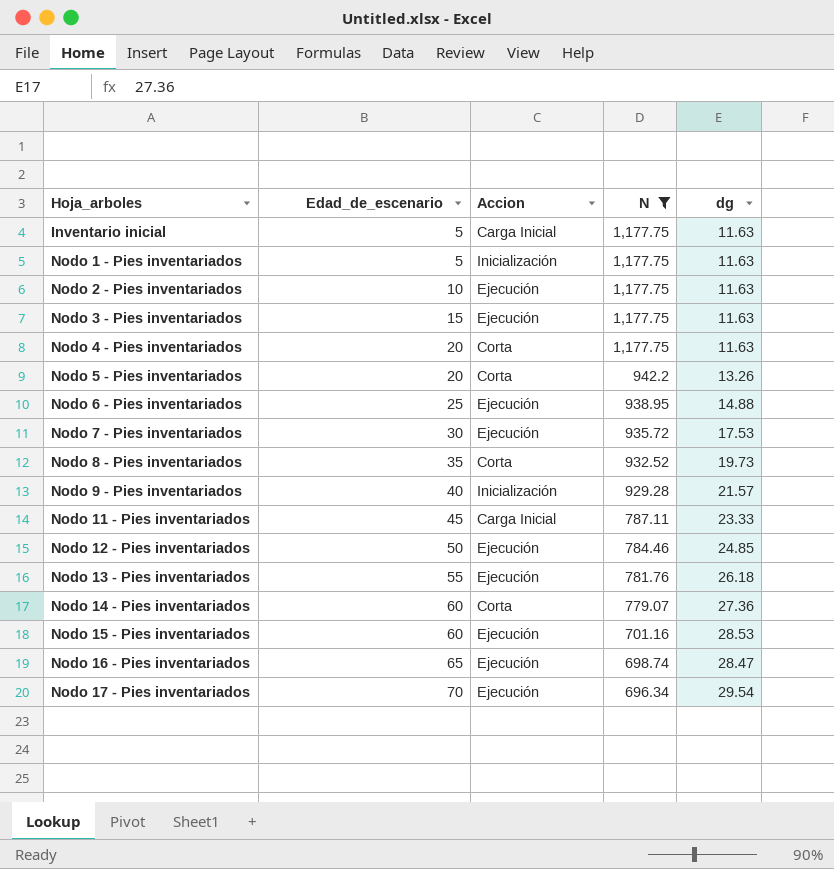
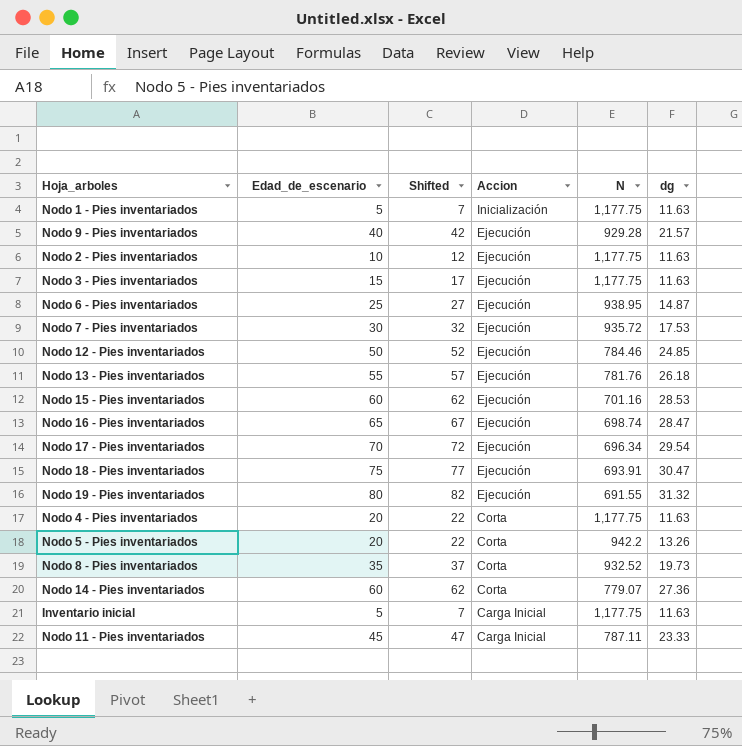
filter: N >= 696.34 -> none
row order: Hoja_arboles ascending -> Accion descending
column Shifted | formula: none -> [Edad_de_escenario] + 2
Nodo 9 - Pies inventariados | Accion: Inicialización -> Ejecución
Nodo 6 - Pies inventariados | dg: 14.88 -> 14.87

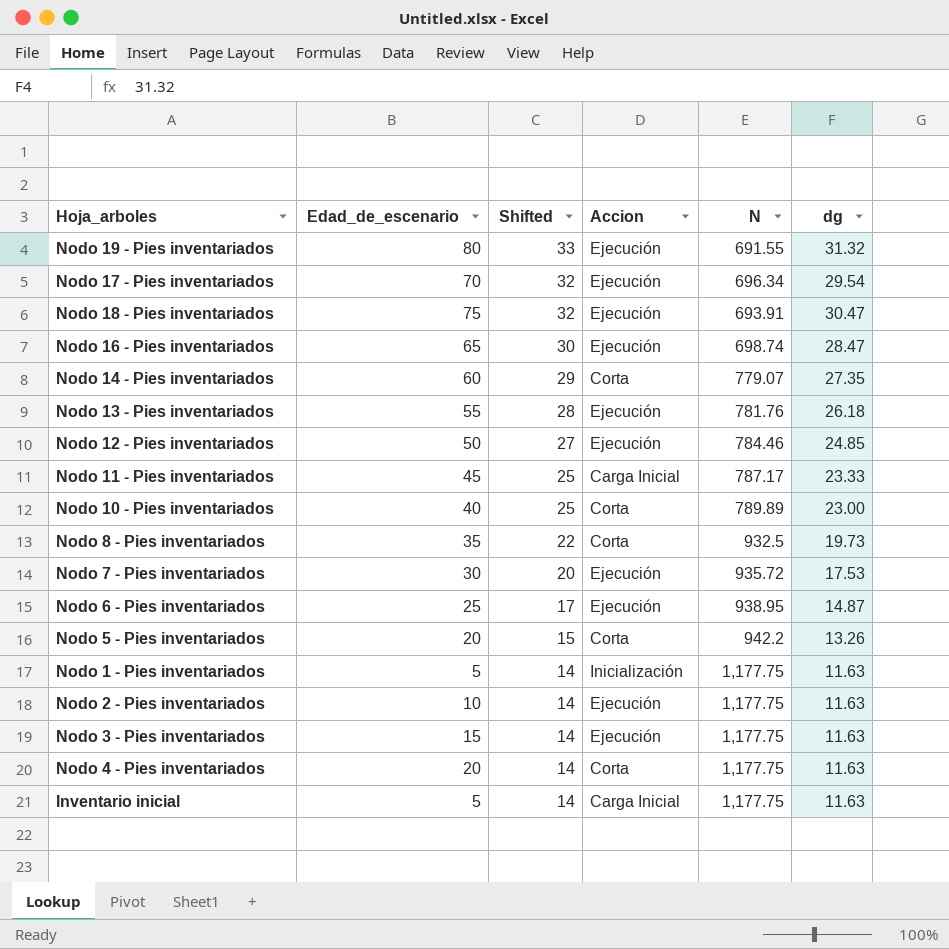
row order: Accion descending -> Shifted descending
column Shifted | formula: [Edad_de_escenario] + 2 -> [dg] + 2
row Nodo 9 - Pies inventariados: 40 | 42 | Ejecución | 929.28 | 21.57 -> none
row Nodo 15 - Pies inventariados: 60 | 62 | Ejecución | 701.16 | 28.53 -> none
Nodo 14 - Pies inventariados | dg: 27.36 -> 27.35
Nodo 11 - Pies inventariados | N: 787.11 -> 787.17
row Nodo 10 - Pies inventariados: none -> 40 | 25 | Corta | 789.89 | 23.00
Nodo 8 - Pies inventariados | N: 932.52 -> 932.5

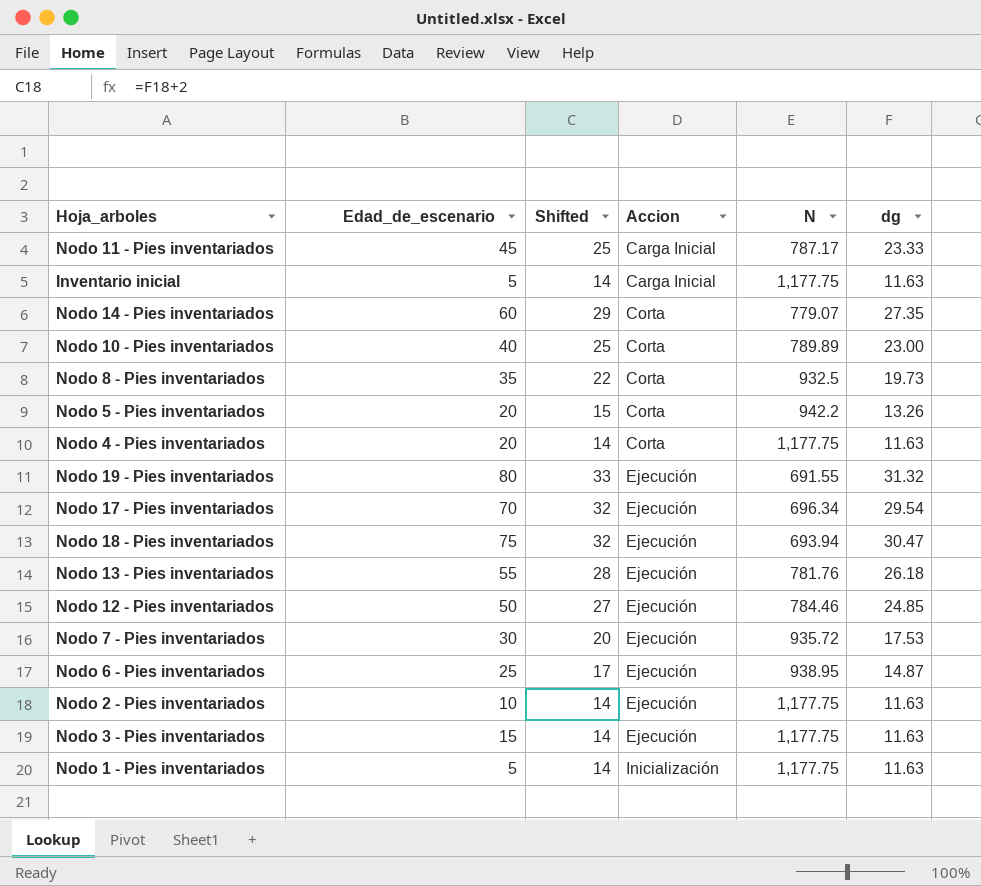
row order: Shifted descending -> Accion ascending
row Nodo 16 - Pies inventariados: 65 | 30 | Ejecución | 698.74 | 28.47 -> none
Nodo 18 - Pies inventariados | N: 693.91 -> 693.94

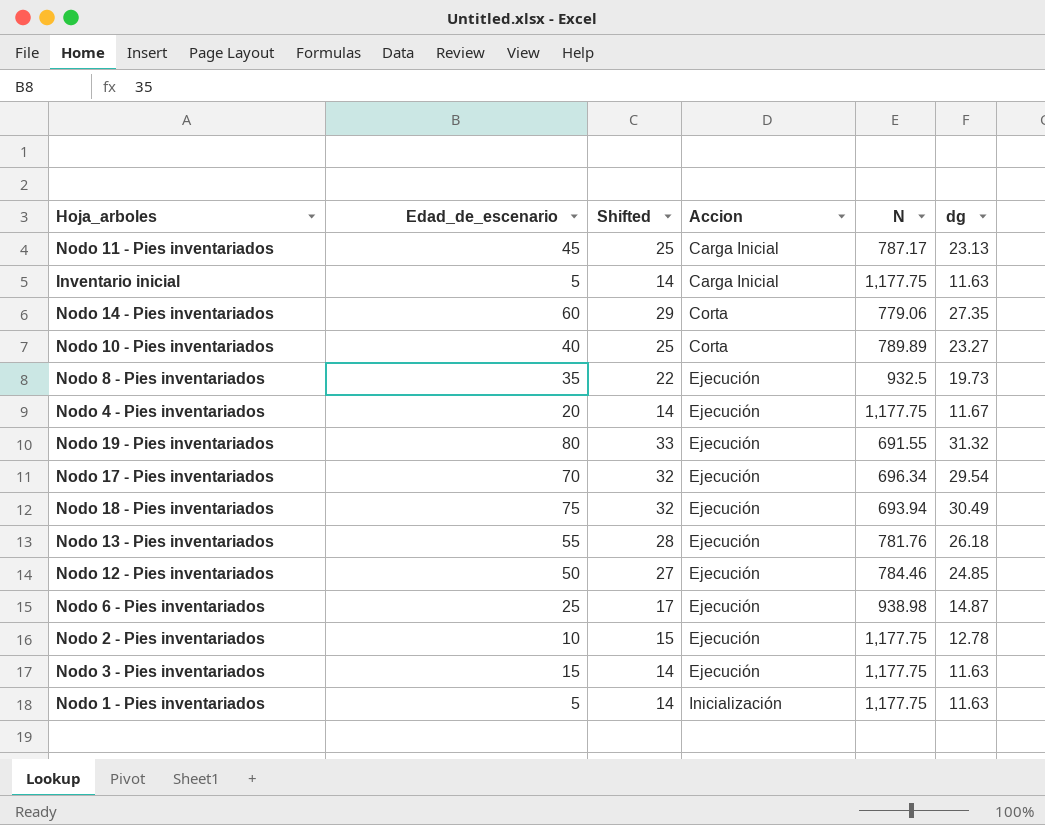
row Nodo 5 - Pies inventariados: 20 | 15 | Corta | 942.2 | 13.26 -> none
row Nodo 7 - Pies inventariados: 30 | 20 | Ejecución | 935.72 | 17.53 -> none
Nodo 11 - Pies inventariados | dg: 23.33 -> 23.13
Nodo 14 - Pies inventariados | N: 779.07 -> 779.06
Nodo 10 - Pies inventariados | dg: 23.00 -> 23.27
Nodo 8 - Pies inventariados | Accion: Corta -> Ejecución
Nodo 4 - Pies inventariados | Accion: Corta -> Ejecución
Nodo 4 - Pies inventariados | dg: 11.63 -> 11.67
Nodo 18 - Pies inventariados | dg: 30.47 -> 30.49
Nodo 6 - Pies inventariados | N: 938.95 -> 938.98
Nodo 2 - Pies inventariados | Shifted: 14 -> 15
Nodo 2 - Pies inventariados | dg: 11.63 -> 12.78

